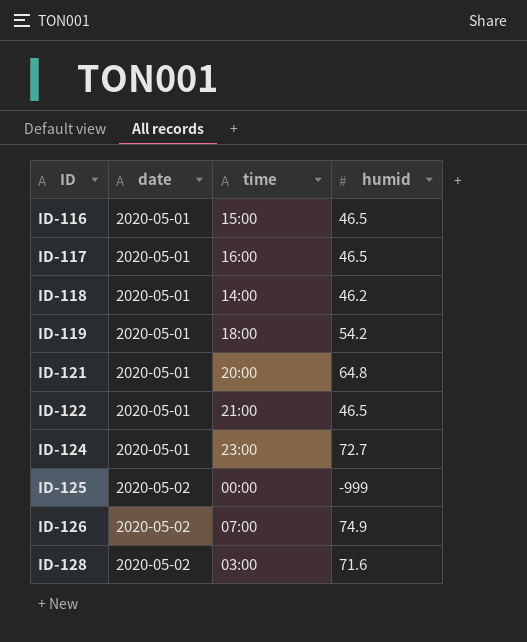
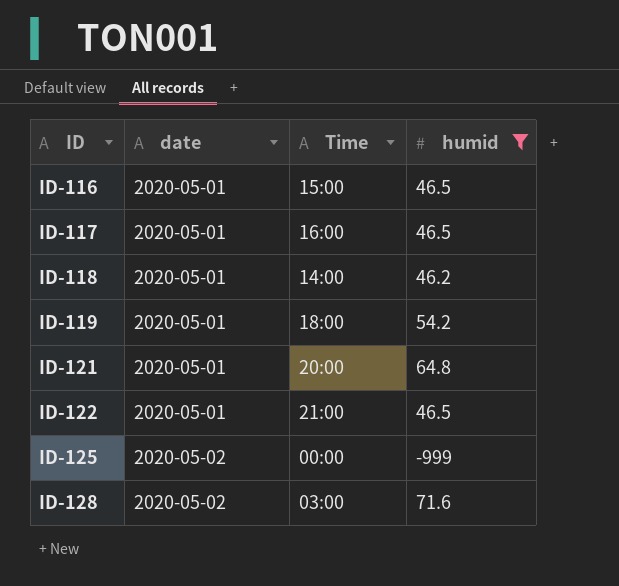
filter: none -> humid <= 71.6
column name: time -> Time

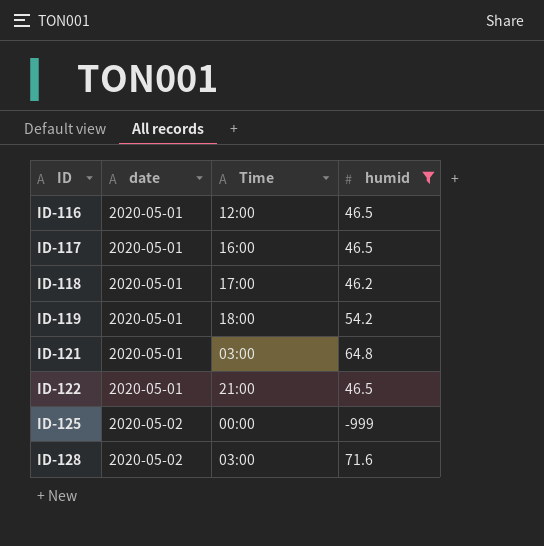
ID-116 | Time: 15:00 -> 12:00
ID-118 | Time: 14:00 -> 17:00
ID-121 | Time: 20:00 -> 03:00

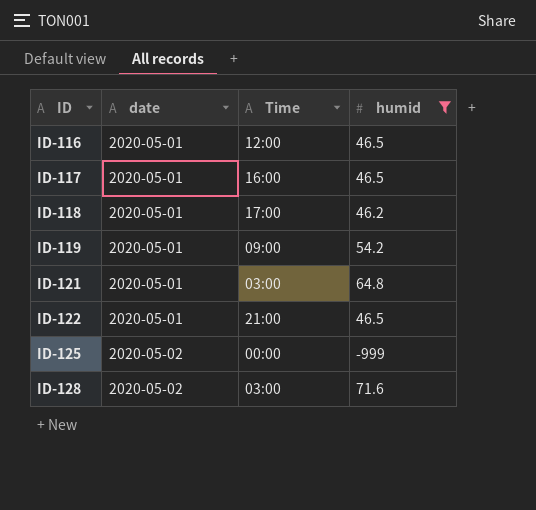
ID-119 | Time: 18:00 -> 09:00

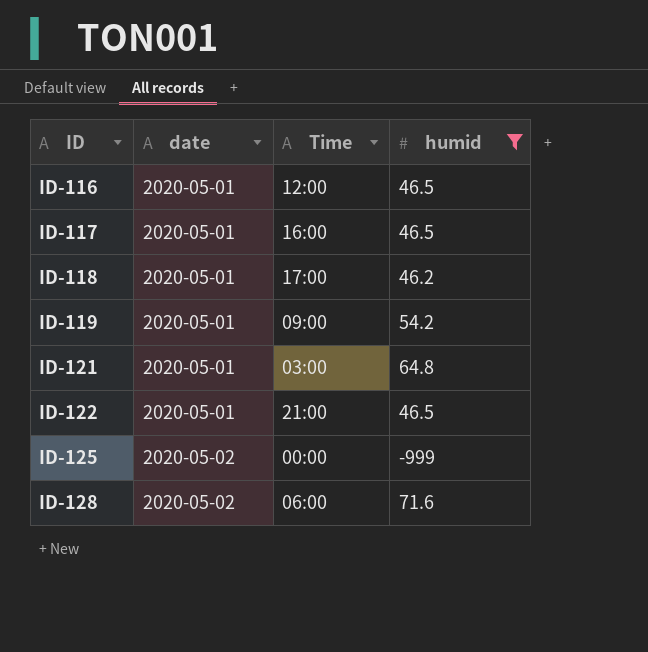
ID-128 | Time: 03:00 -> 06:00

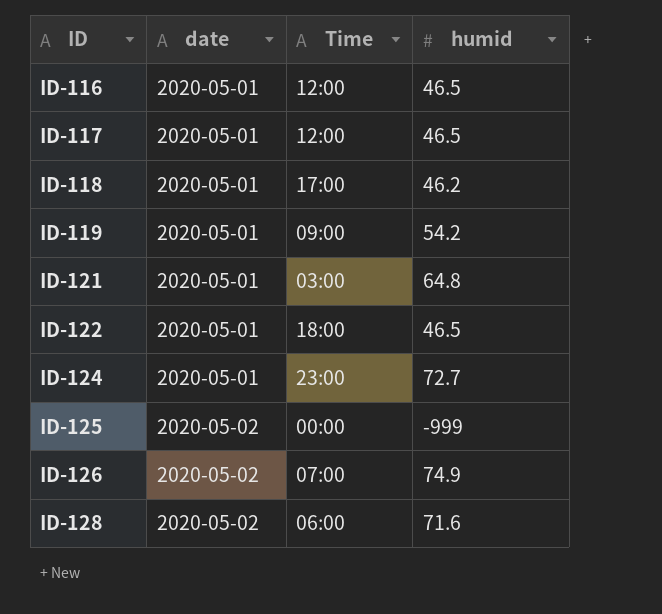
filter: humid <= 71.6 -> none
ID-117 | Time: 16:00 -> 12:00
ID-122 | Time: 21:00 -> 18:00

